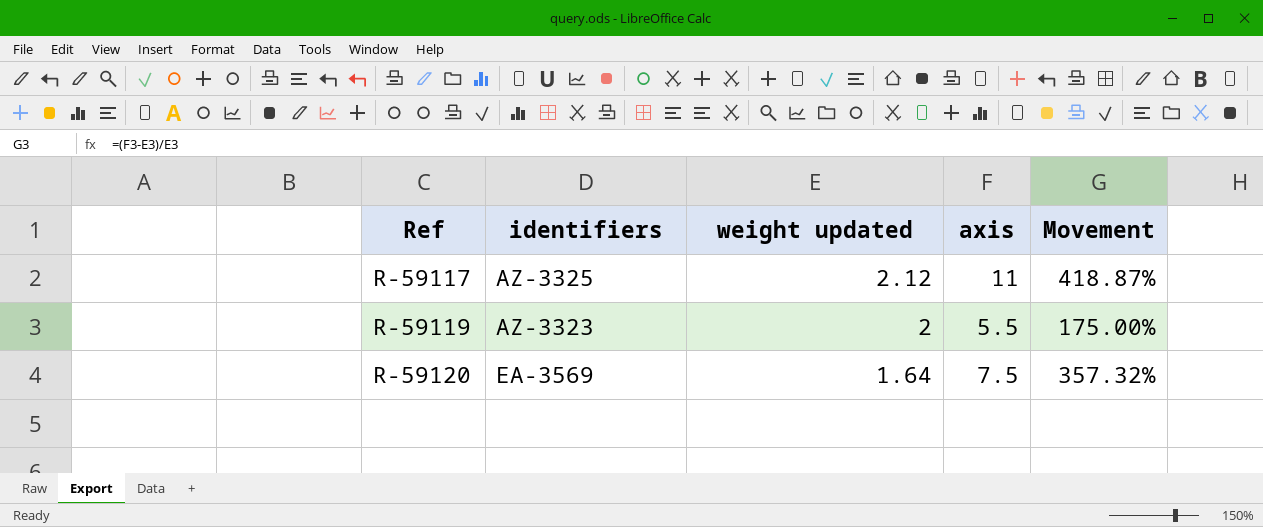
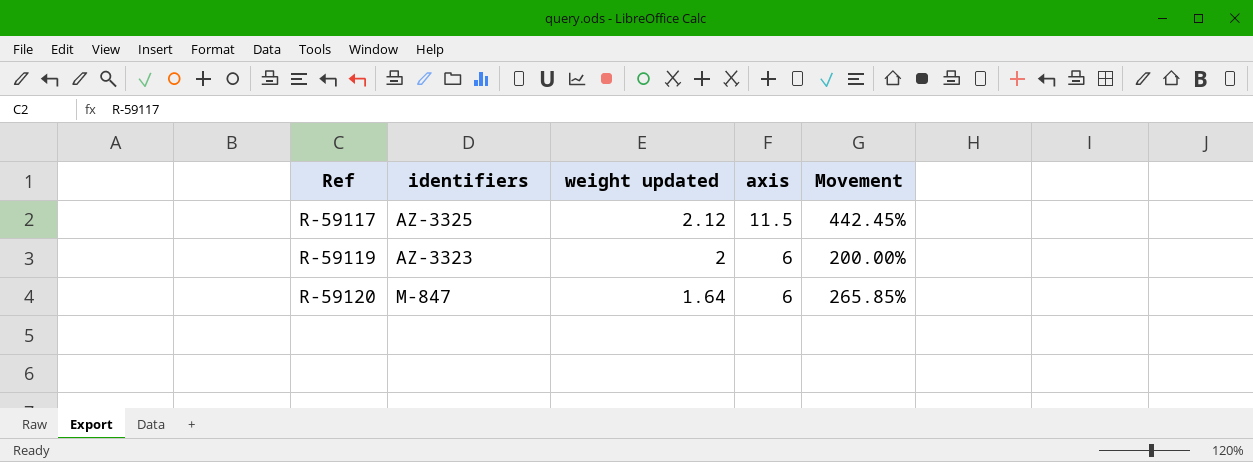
R-59117 | axis: 11 -> 11.5
R-59117 | Movement: 418.87% -> 442.45%
R-59119 | axis: 5.5 -> 6
R-59119 | Movement: 175.00% -> 200.00%
R-59120 | identifiers: EA-3569 -> M-847
R-59120 | axis: 7.5 -> 6
R-59120 | Movement: 357.32% -> 265.85%

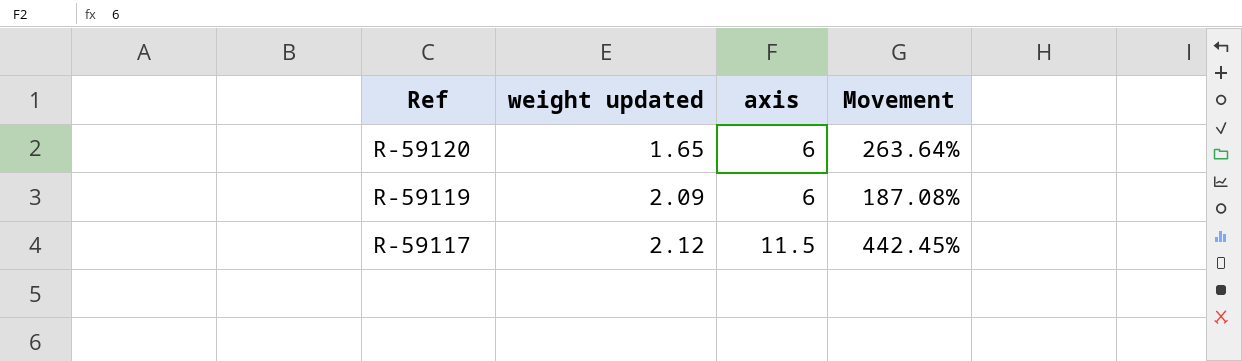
row order: Ref ascending -> Ref descending
column identifiers | position: 2 -> none
R-59120 | weight updated: 1.64 -> 1.65
R-59120 | Movement: 265.85% -> 263.64%
R-59119 | weight updated: 2 -> 2.09
R-59119 | Movement: 200.00% -> 187.08%

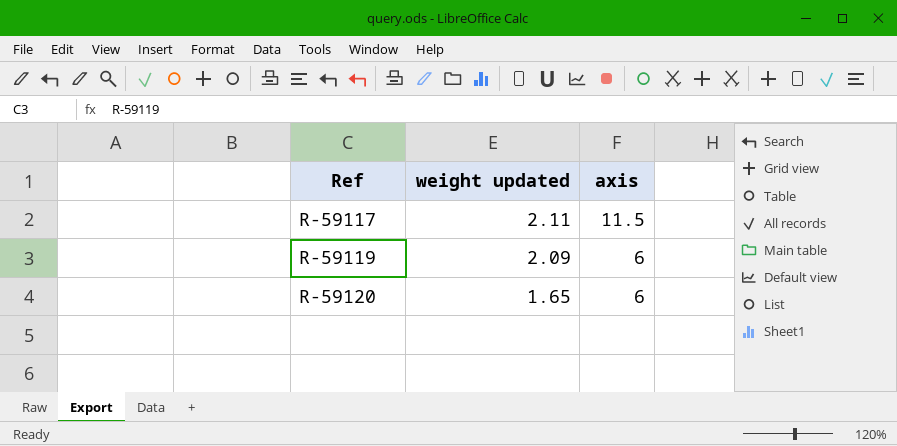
row order: Ref descending -> Ref ascending
column Movement | formula: ([axis] - [weight updated]) / [weight updated] -> none
R-59117 | weight updated: 2.12 -> 2.11

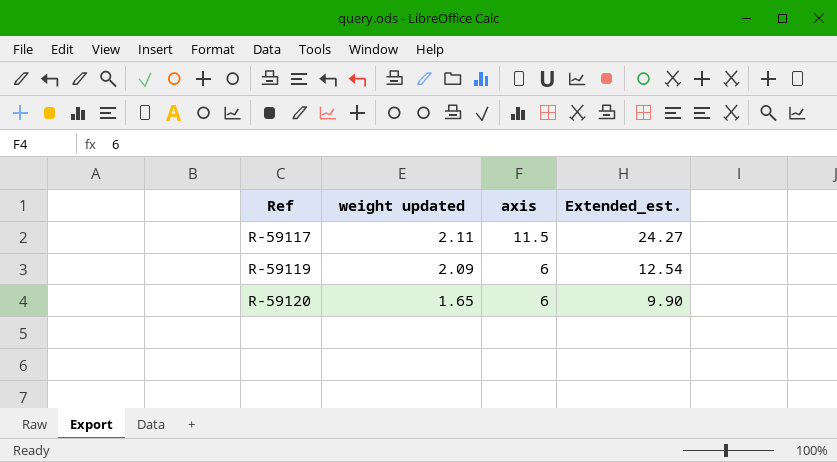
column Extended_est. | formula: none -> [weight updated] * [axis]

